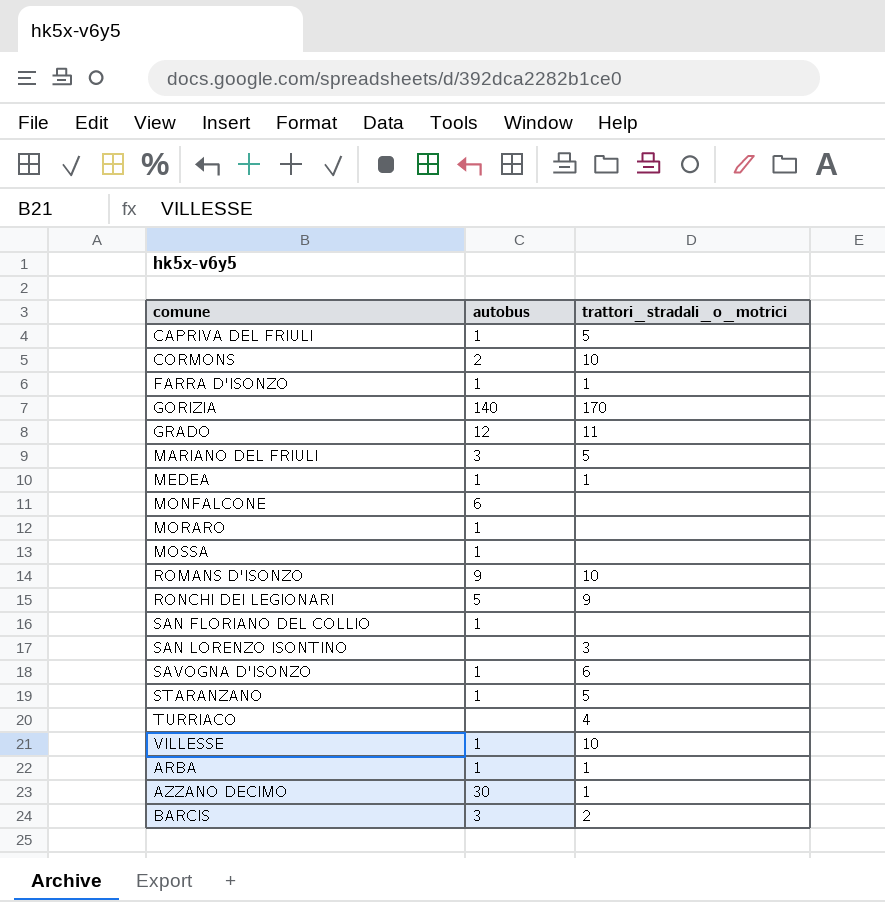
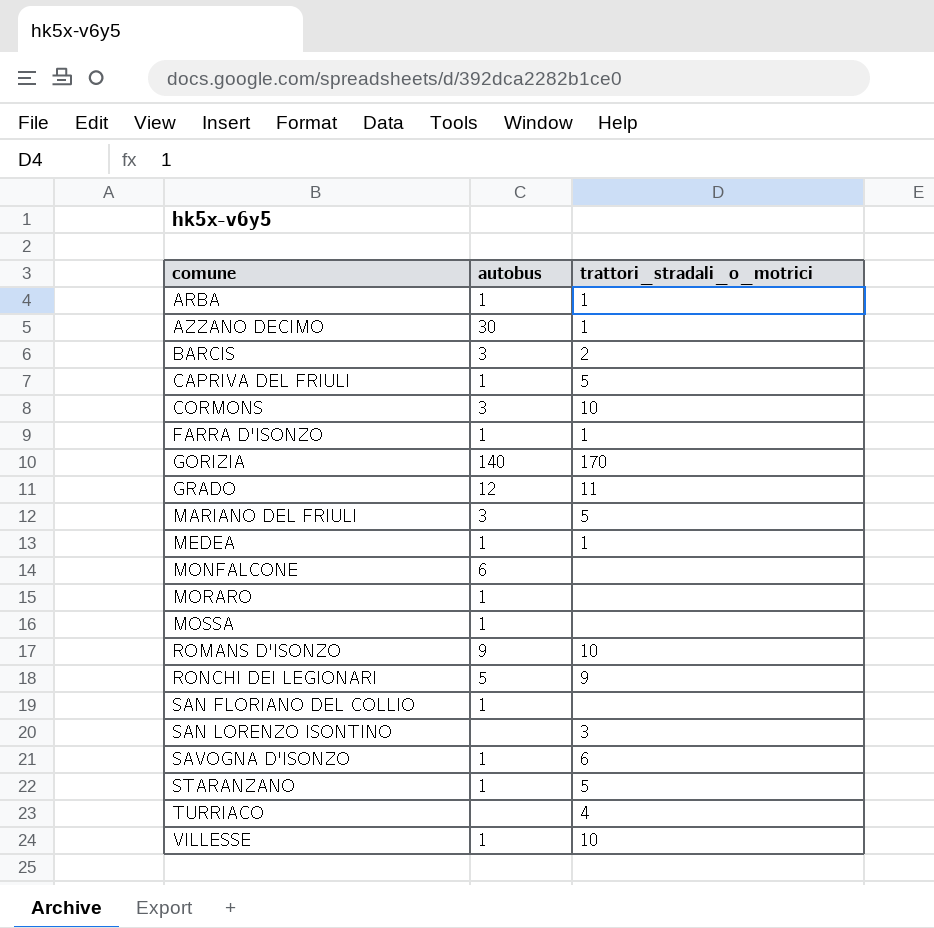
row order: none -> comune ascending
CORMONS | autobus: 2 -> 3

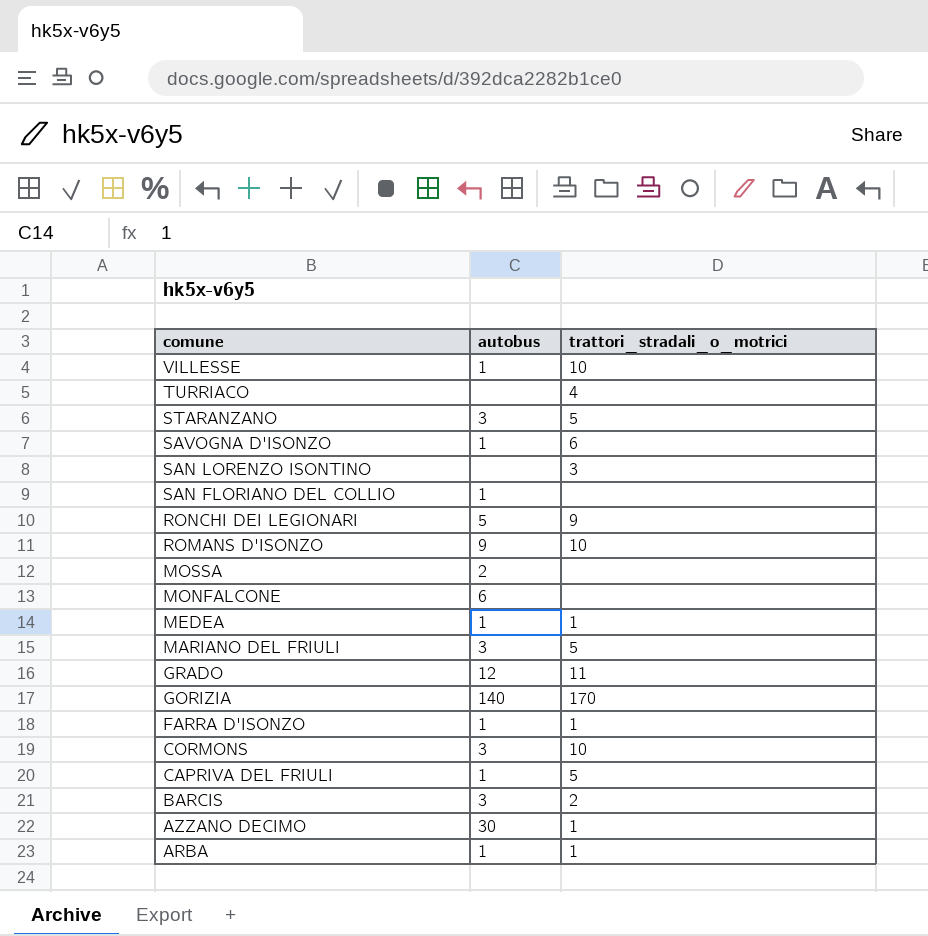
row order: comune ascending -> comune descending
row MORARO: 1 | none -> none
STARANZANO | autobus: 1 -> 3
MOSSA | autobus: 1 -> 2

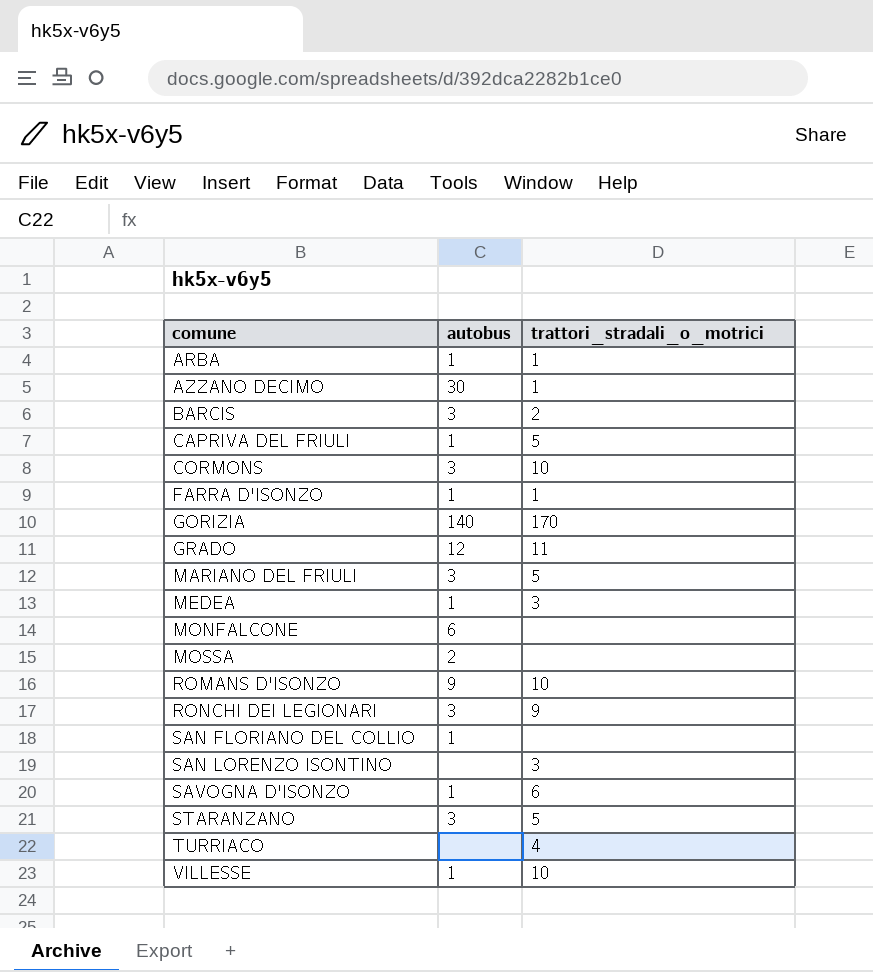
row order: comune descending -> comune ascending
MEDEA | trattori_stradali_o_motrici: 1 -> 3
RONCHI DEI LEGIONARI | autobus: 5 -> 3

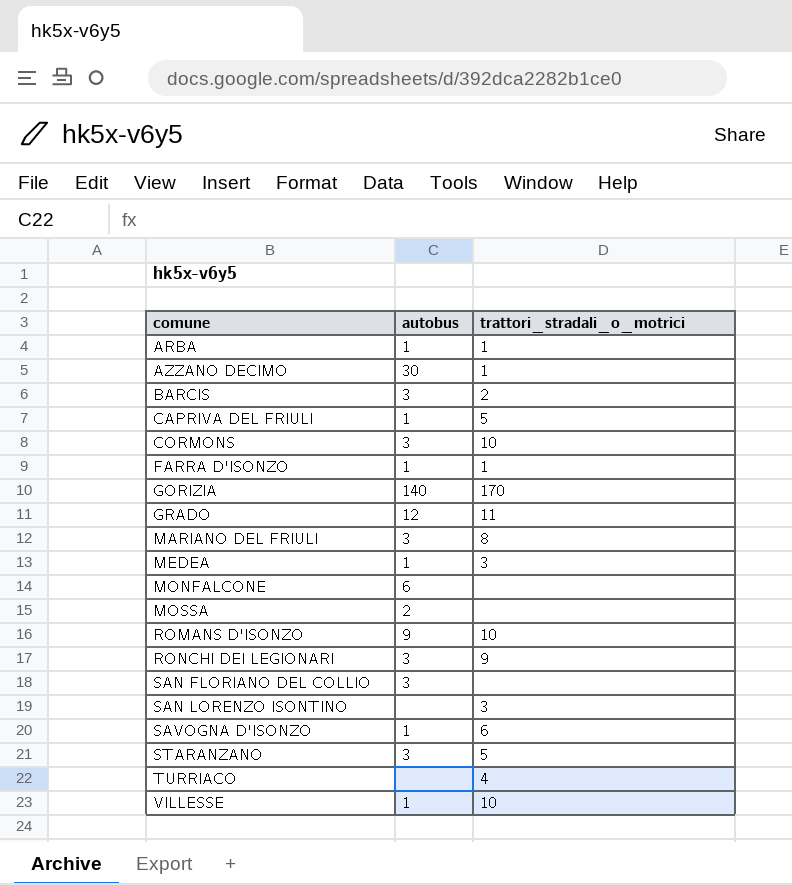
MARIANO DEL FRIULI | trattori_stradali_o_motrici: 5 -> 8
SAN FLORIANO DEL COLLIO | autobus: 1 -> 3

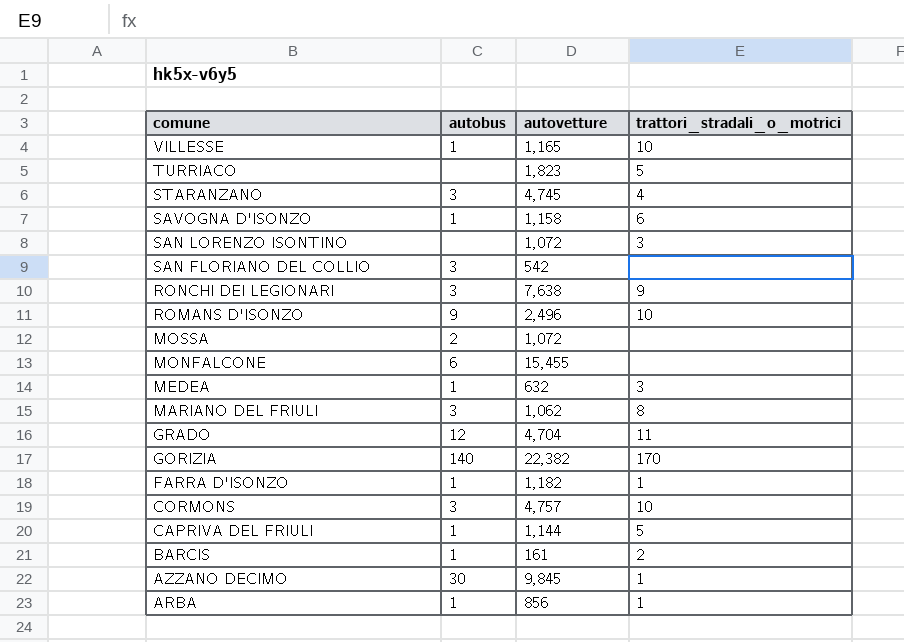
row order: comune ascending -> comune descending
column autovetture | position: none -> 3
TURRIACO | trattori_stradali_o_motrici: 4 -> 5
STARANZANO | trattori_stradali_o_motrici: 5 -> 4
BARCIS | autobus: 3 -> 1

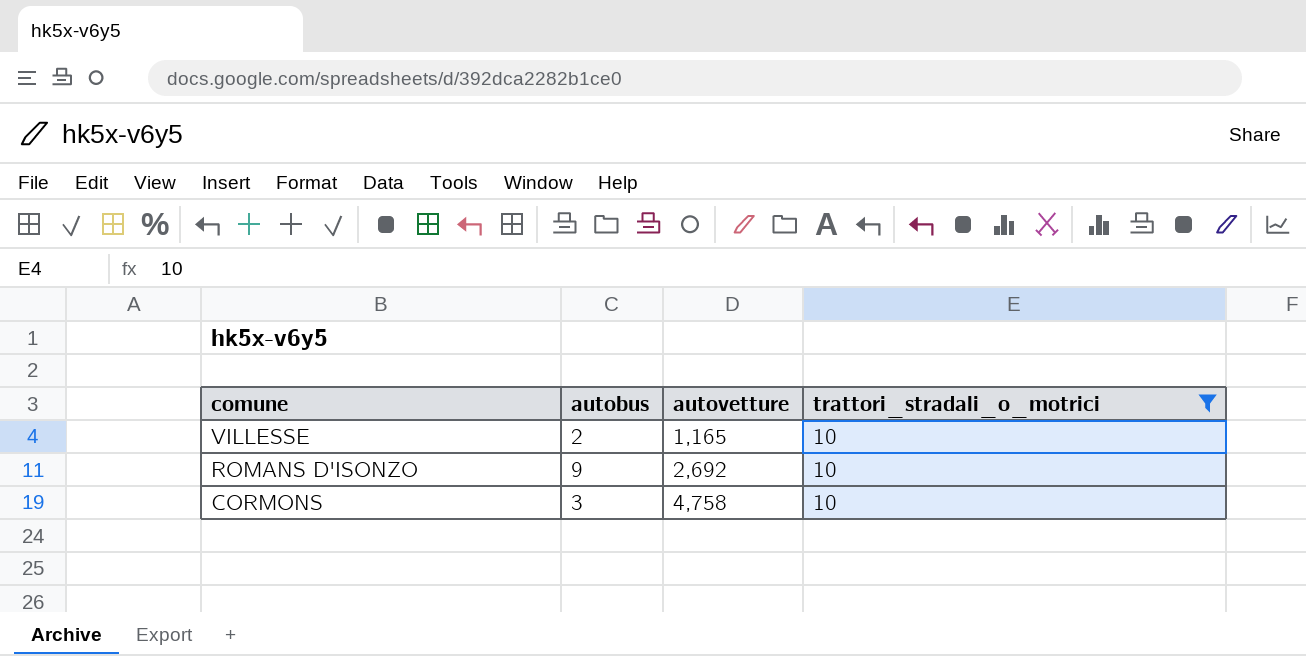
filter: none -> trattori_stradali_o_motrici = 10
VILLESSE | autobus: 1 -> 2
ROMANS D'ISONZO | autovetture: 2,496 -> 2,692
CORMONS | autovetture: 4,757 -> 4,758

